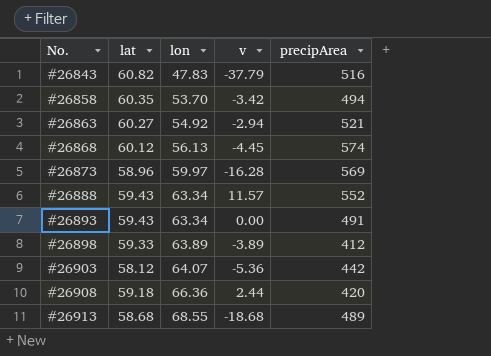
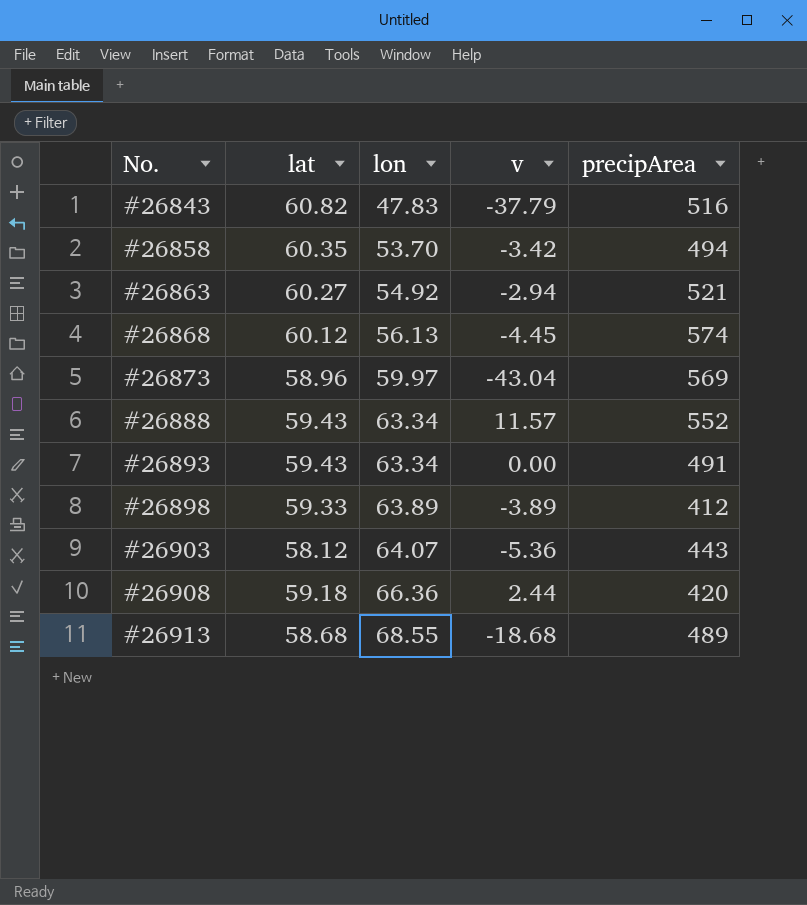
#26873 | v: -16.28 -> -43.04
#26903 | precipArea: 442 -> 443

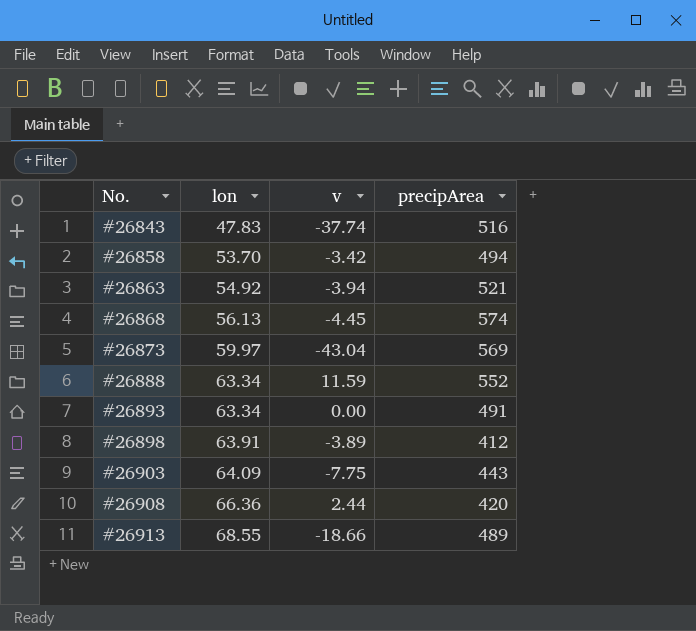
column lat | position: 2 -> none
#26843 | v: -37.79 -> -37.74
#26863 | v: -2.94 -> -3.94
#26888 | v: 11.57 -> 11.59
#26898 | lon: 63.89 -> 63.91
#26903 | lon: 64.07 -> 64.09
#26903 | v: -5.36 -> -7.75
#26913 | v: -18.68 -> -18.66

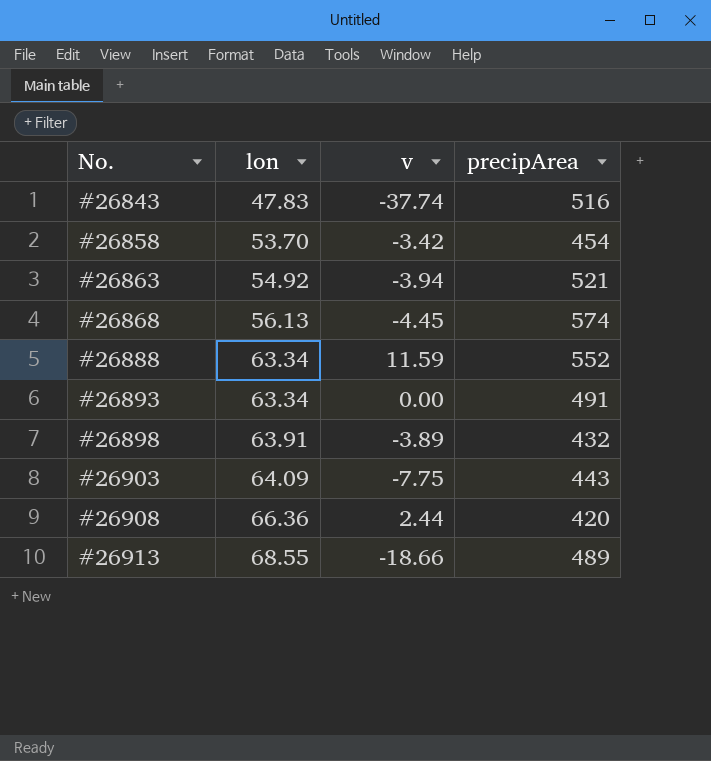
row #26873: 59.97 | -43.04 | 569 -> none
#26858 | precipArea: 494 -> 454
#26898 | precipArea: 412 -> 432

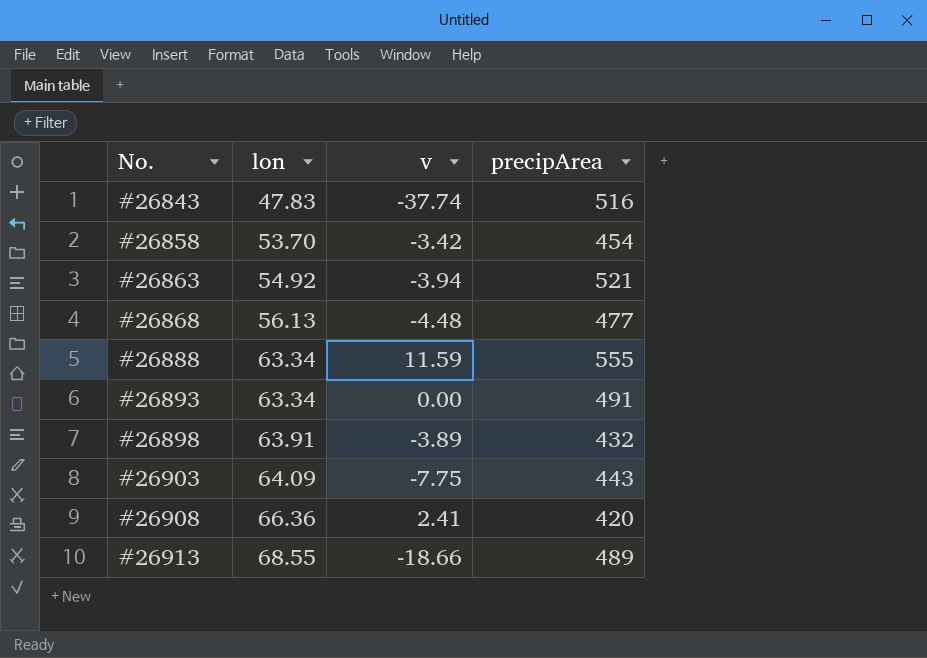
#26868 | v: -4.45 -> -4.48
#26868 | precipArea: 574 -> 477
#26888 | precipArea: 552 -> 555
#26908 | v: 2.44 -> 2.41

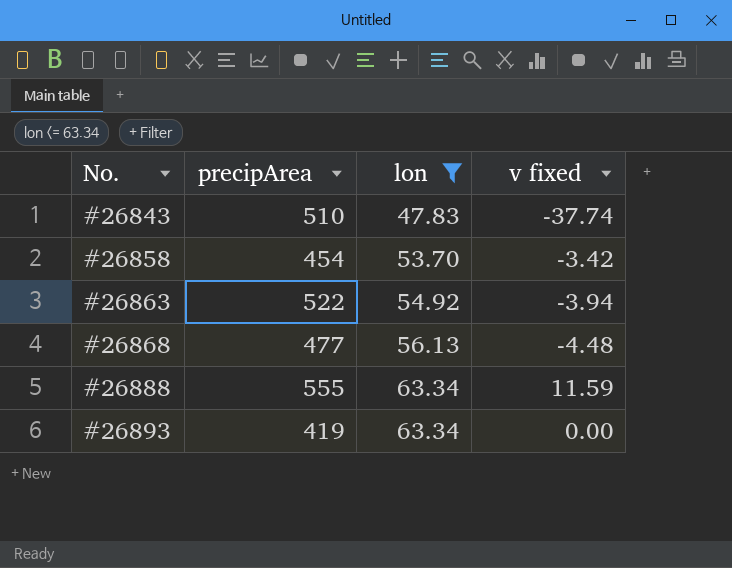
filter: none -> lon <= 63.34
column precipArea | position: 4 -> 2
column name: v -> v fixed
#26843 | precipArea: 516 -> 510
#26863 | precipArea: 521 -> 522
#26893 | precipArea: 491 -> 419

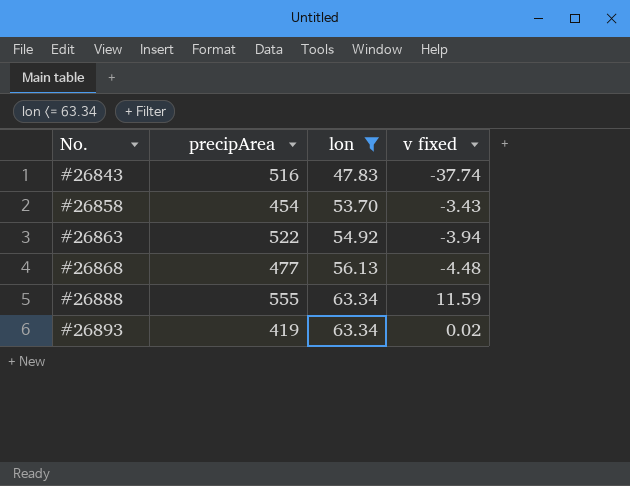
#26843 | precipArea: 510 -> 516
#26858 | v fixed: -3.42 -> -3.43
#26893 | v fixed: 0.00 -> 0.02

